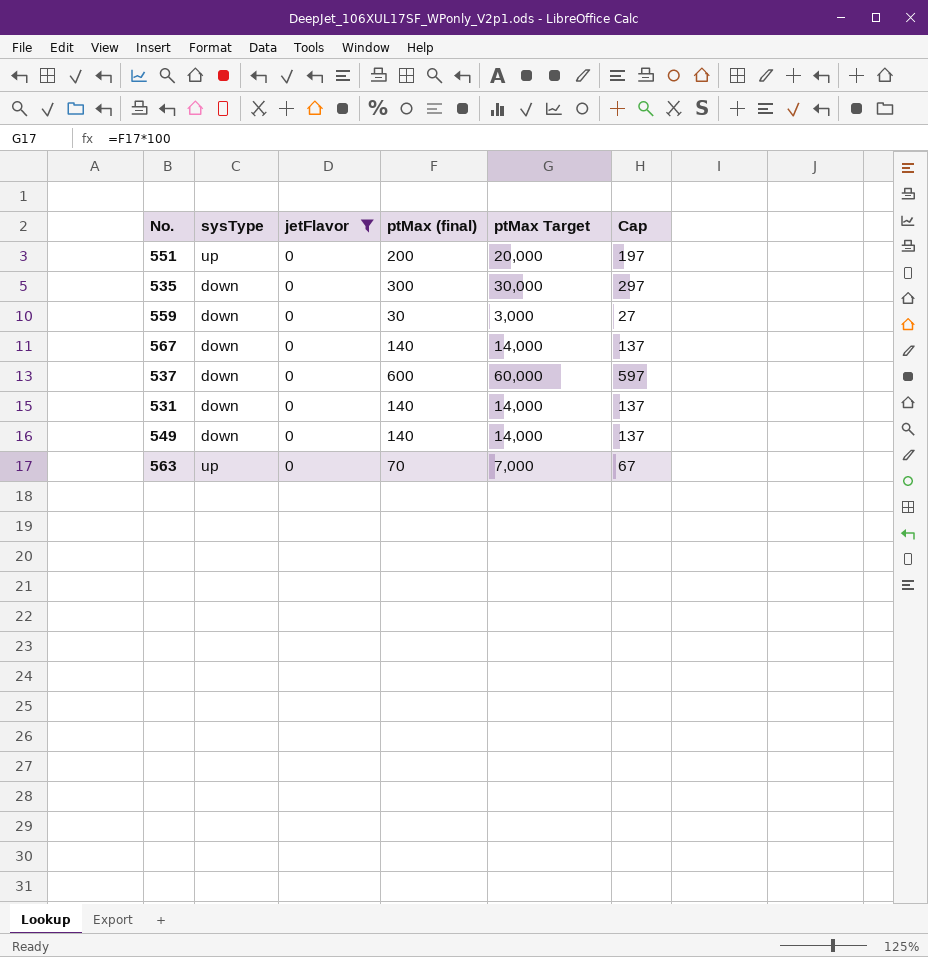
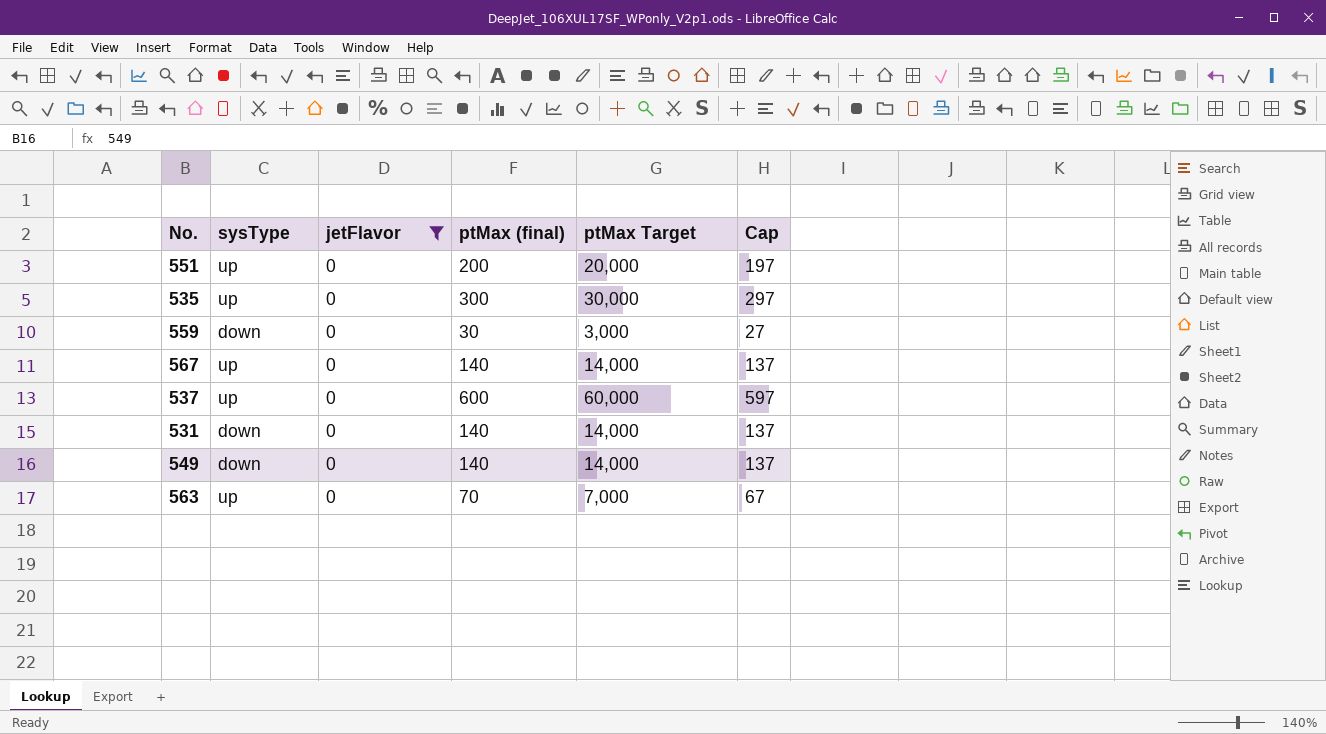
535 | sysType: down -> up
567 | sysType: down -> up
537 | sysType: down -> up

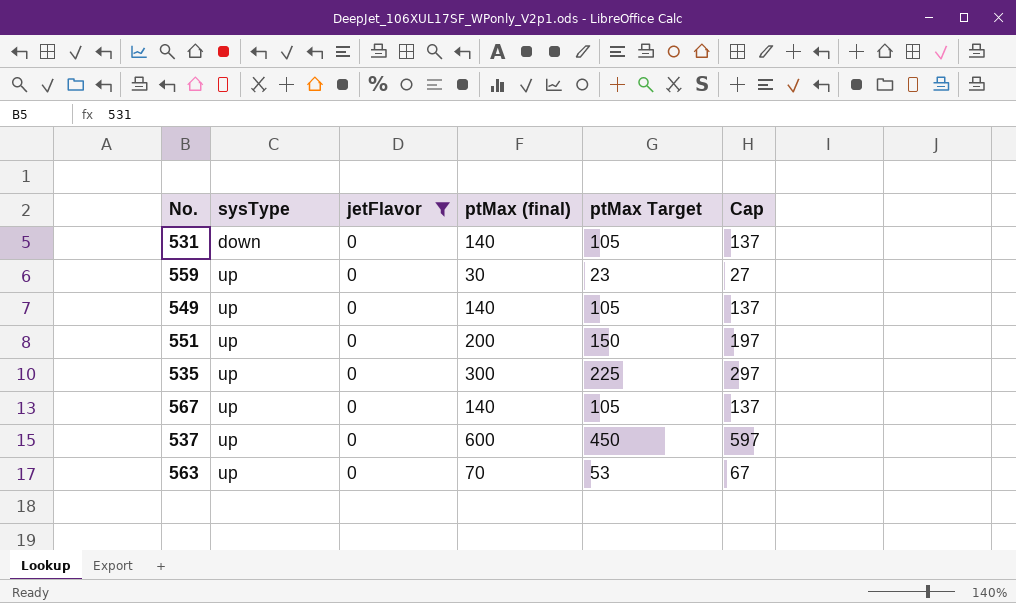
row order: none -> sysType ascending
column ptMax Target | formula: [ptMax (final)] * 100 -> [ptMax (final)] * 0.75
559 | sysType: down -> up
549 | sysType: down -> up

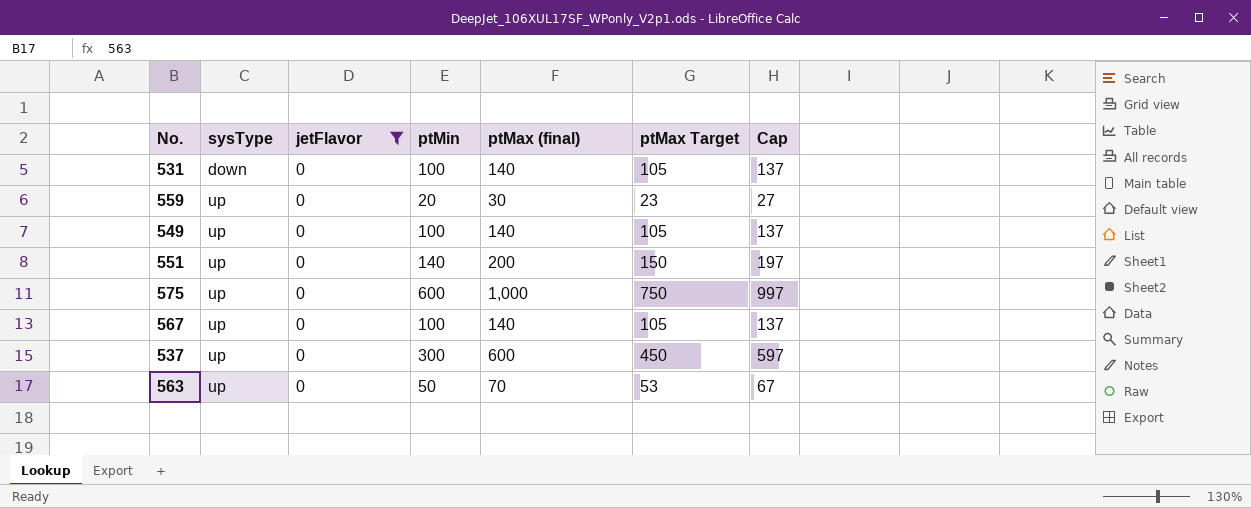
column ptMin | position: none -> 4
row 535: up | 0 | 300 | 225 | 297 -> none
row 575: none -> up | 0 | 600 | 1,000 | 750 | 997

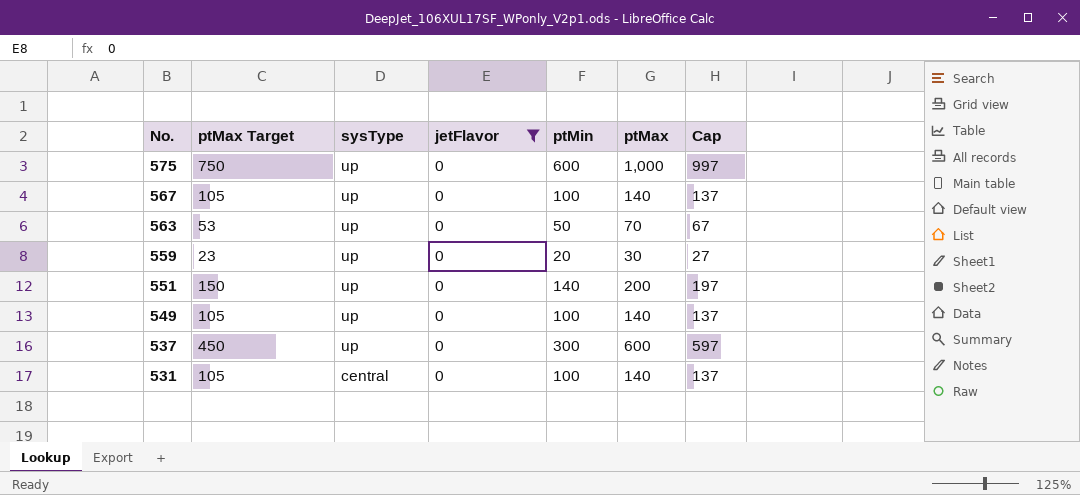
row order: sysType ascending -> No. descending
column ptMax Target | position: 6 -> 2
column name: ptMax (final) -> ptMax
531 | sysType: down -> central

